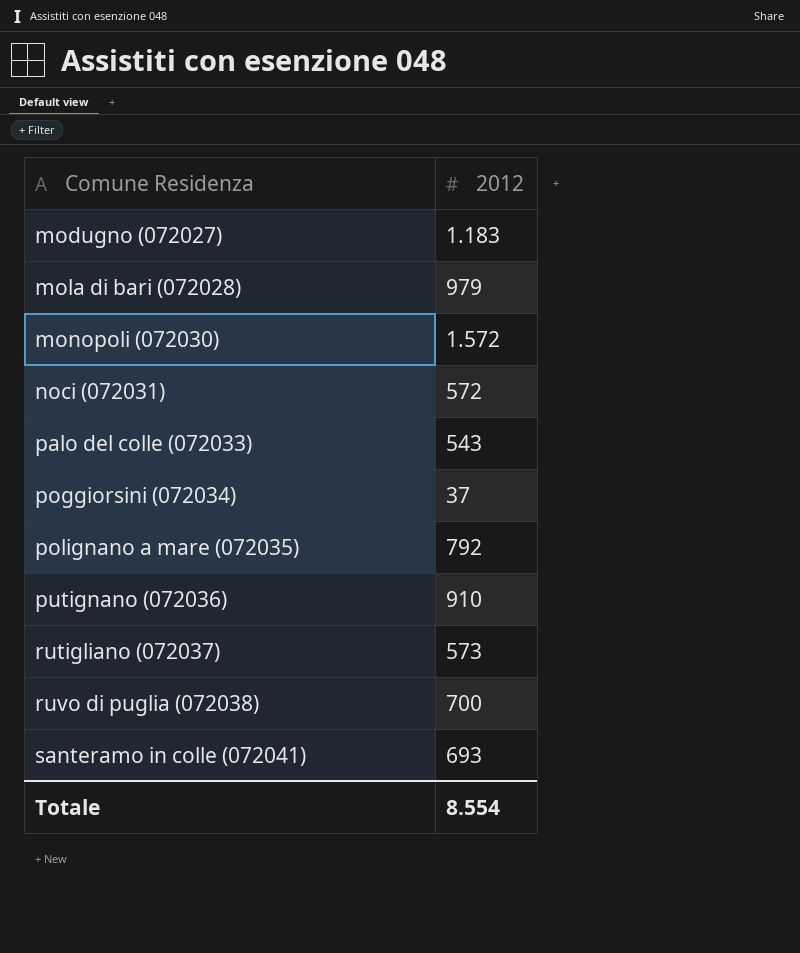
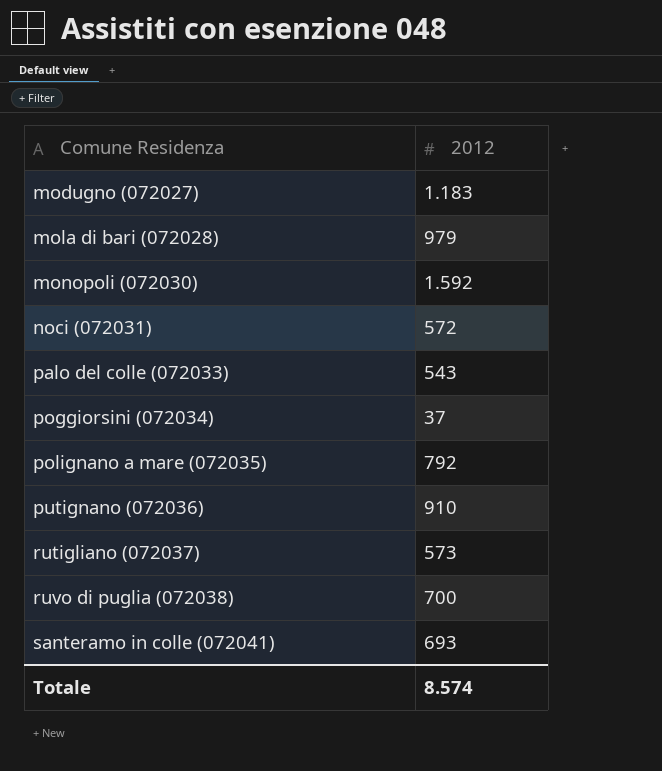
monopoli (072030) | 2012: 1.572 -> 1.592
Totale | 2012: 8.554 -> 8.574

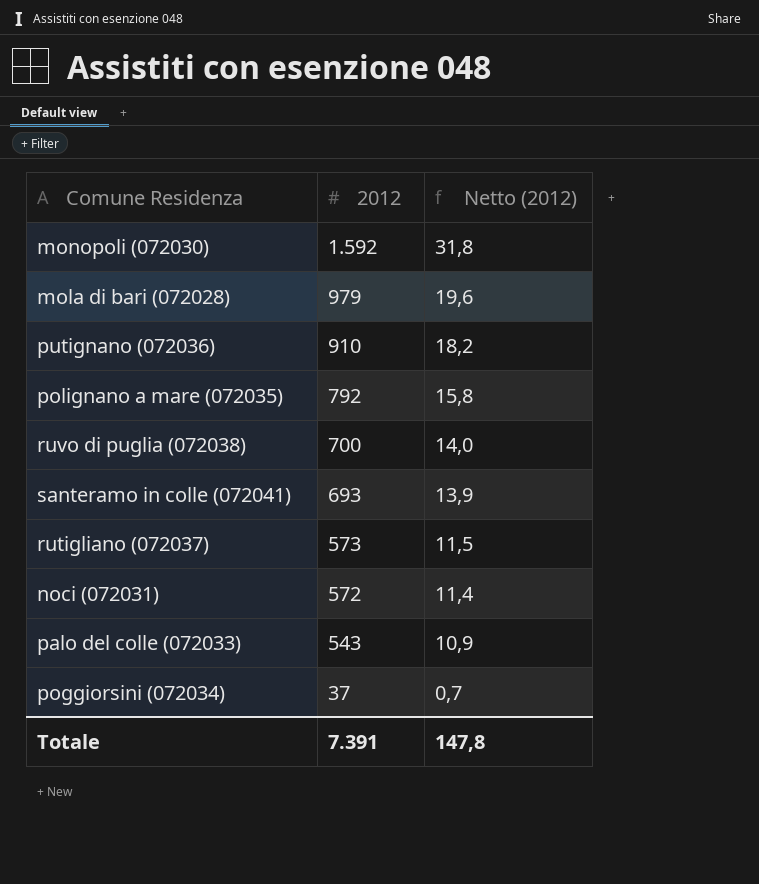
row order: Comune Residenza ascending -> 2012 descending
column Netto (2012) | formula: none -> [2012] * 0,02
row modugno (072027): 1.183 -> none
Totale | 2012: 8.574 -> 7.391

